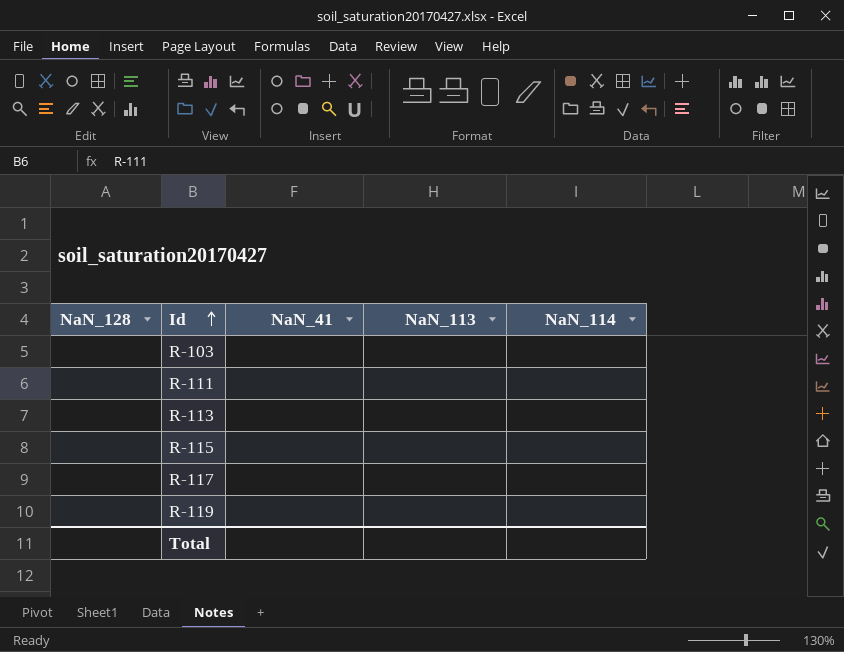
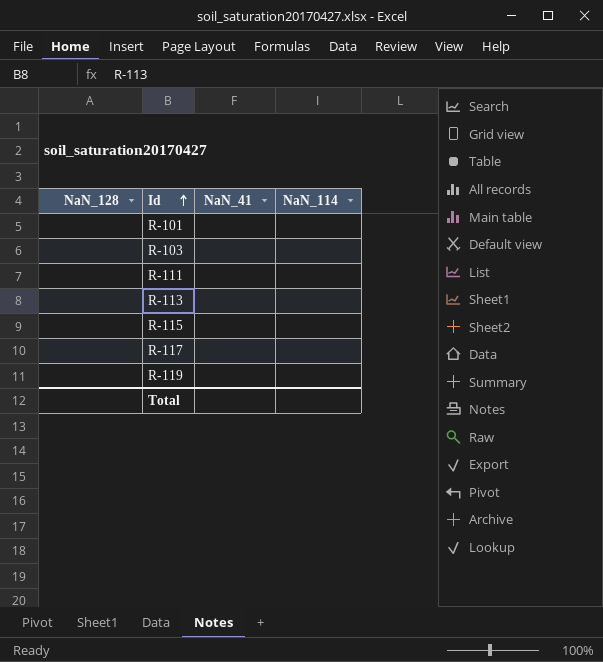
column NaN_113 | position: 4 -> none
row R-101: none -> none | none | none

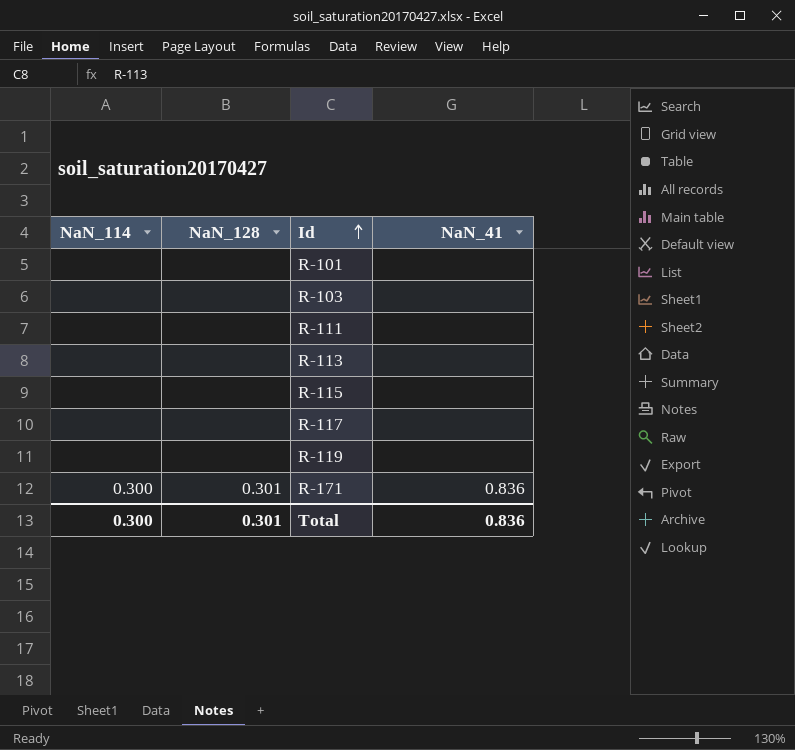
column NaN_114 | position: 4 -> 1
row R-171: none -> 0.300 | 0.301 | 0.836
Total | NaN_114: none -> 0.300
Total | NaN_128: none -> 0.301
Total | NaN_41: none -> 0.836

